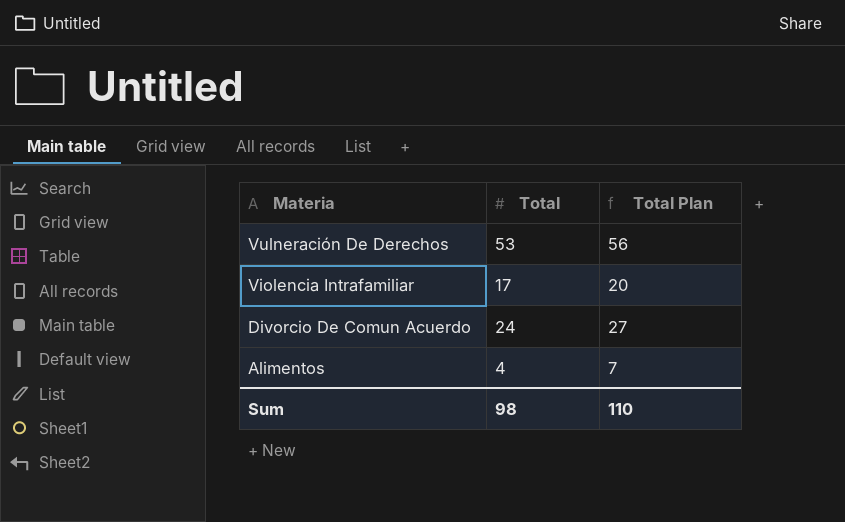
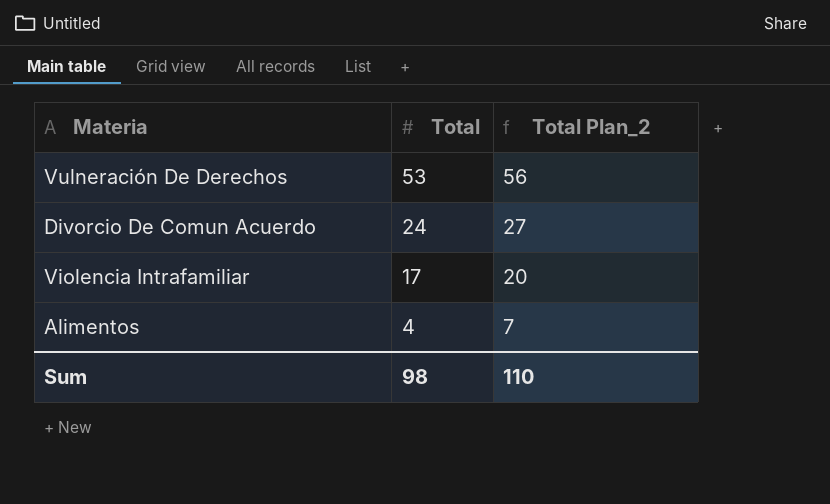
row order: Materia descending -> Total descending
column name: Total Plan -> Total Plan_2

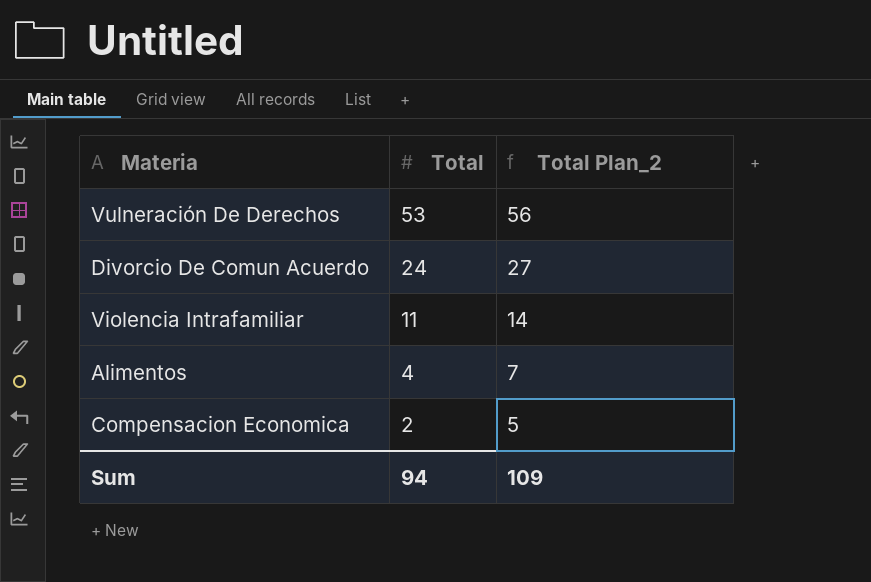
Violencia Intrafamiliar | Total: 17 -> 11
Violencia Intrafamiliar | Total Plan_2: 20 -> 14
row Compensacion Economica: none -> 2 | 5
Sum | Total: 98 -> 94
Sum | Total Plan_2: 110 -> 109

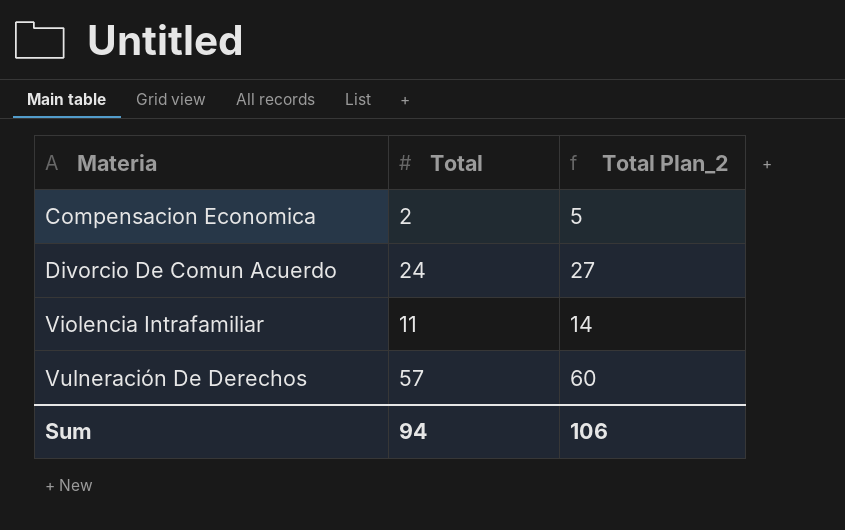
row order: Total descending -> Materia ascending
row Alimentos: 4 | 7 -> none
Vulneración De Derechos | Total: 53 -> 57
Vulneración De Derechos | Total Plan_2: 56 -> 60
Sum | Total Plan_2: 109 -> 106

